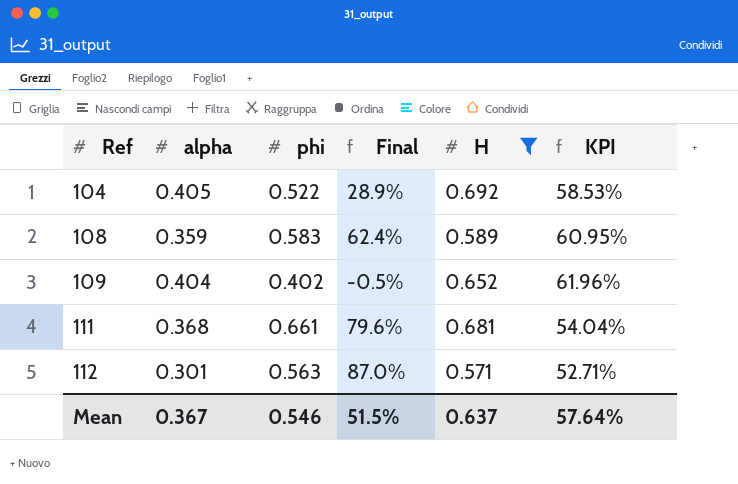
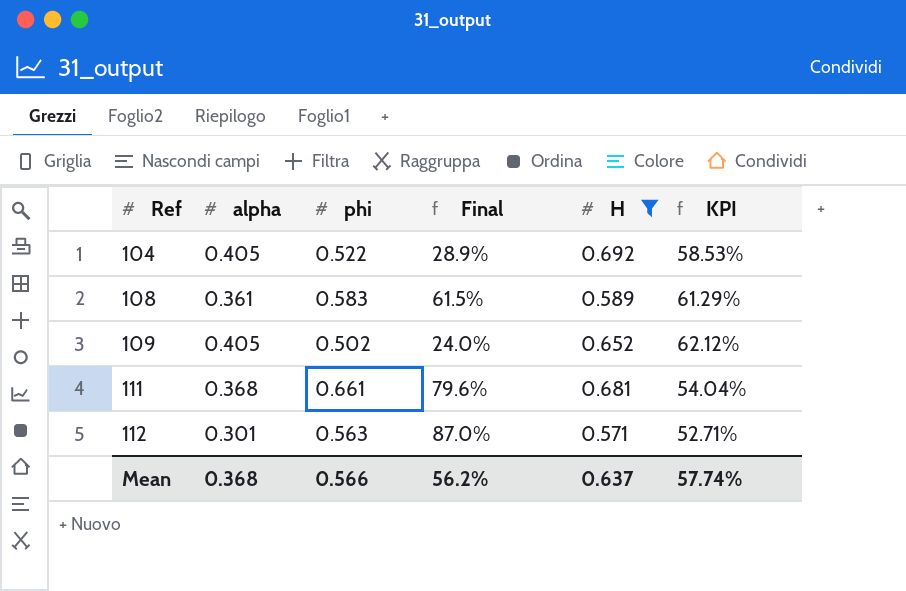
108 | alpha: 0.359 -> 0.361
108 | Final: 62.4% -> 61.5%
108 | KPI: 60.95% -> 61.29%
109 | alpha: 0.404 -> 0.405
109 | phi: 0.402 -> 0.502
109 | Final: -0.5% -> 24.0%
109 | KPI: 61.96% -> 62.12%
Mean | alpha: 0.367 -> 0.368
Mean | phi: 0.546 -> 0.566
Mean | Final: 51.5% -> 56.2%
Mean | KPI: 57.64% -> 57.74%

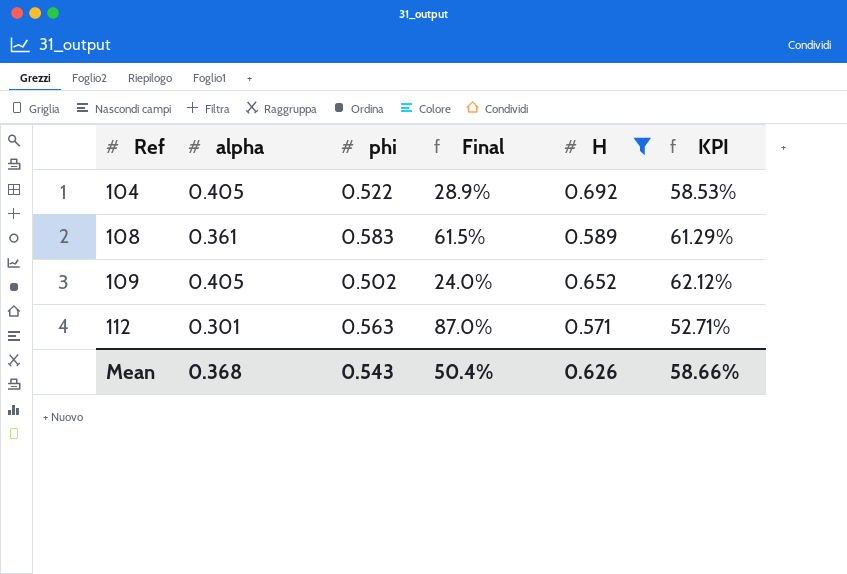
row 111: 0.368 | 0.661 | 79.6% | 0.681 | 54.04% -> none
Mean | phi: 0.566 -> 0.543
Mean | Final: 56.2% -> 50.4%
Mean | H: 0.637 -> 0.626
Mean | KPI: 57.74% -> 58.66%

